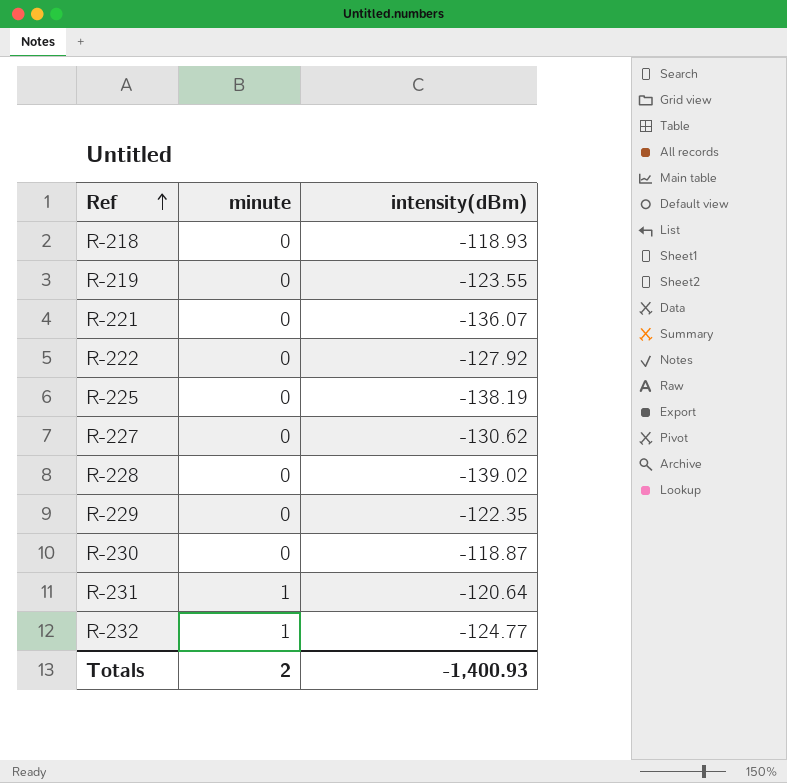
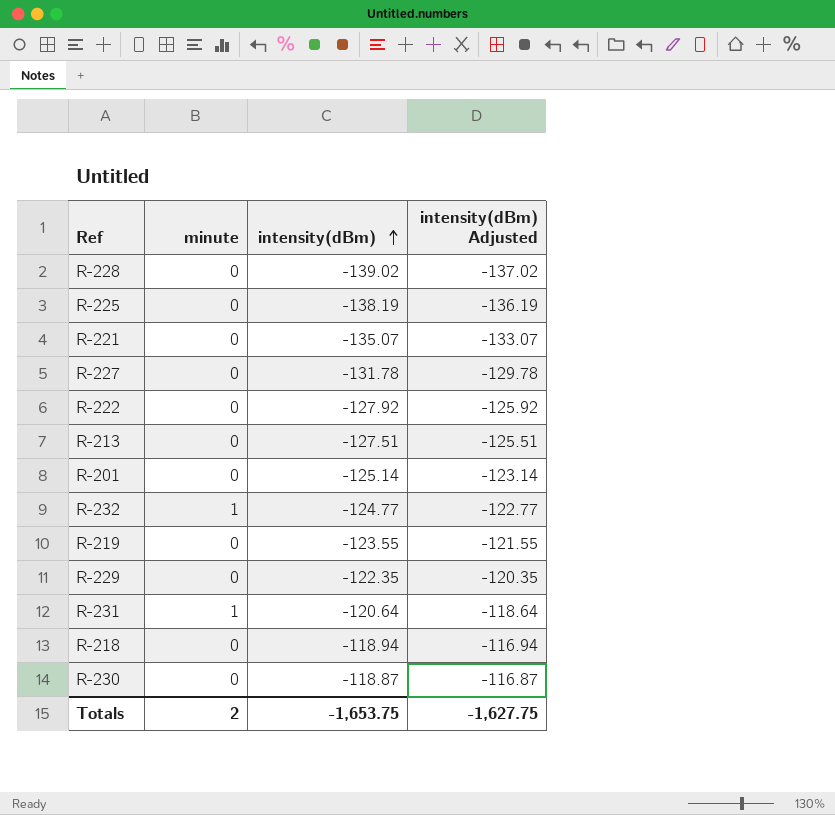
row order: Ref ascending -> intensity(dBm) ascending
column intensity(dBm) Adjusted | formula: none -> [intensity(dBm)] + 2
R-221 | intensity(dBm): -136.07 -> -135.07
R-227 | intensity(dBm): -130.62 -> -131.78
row R-213: none -> 0 | -127.51 | -125.51
row R-201: none -> 0 | -125.14 | -123.14
R-218 | intensity(dBm): -118.93 -> -118.94
Totals | intensity(dBm): -1,400.93 -> -1,653.75

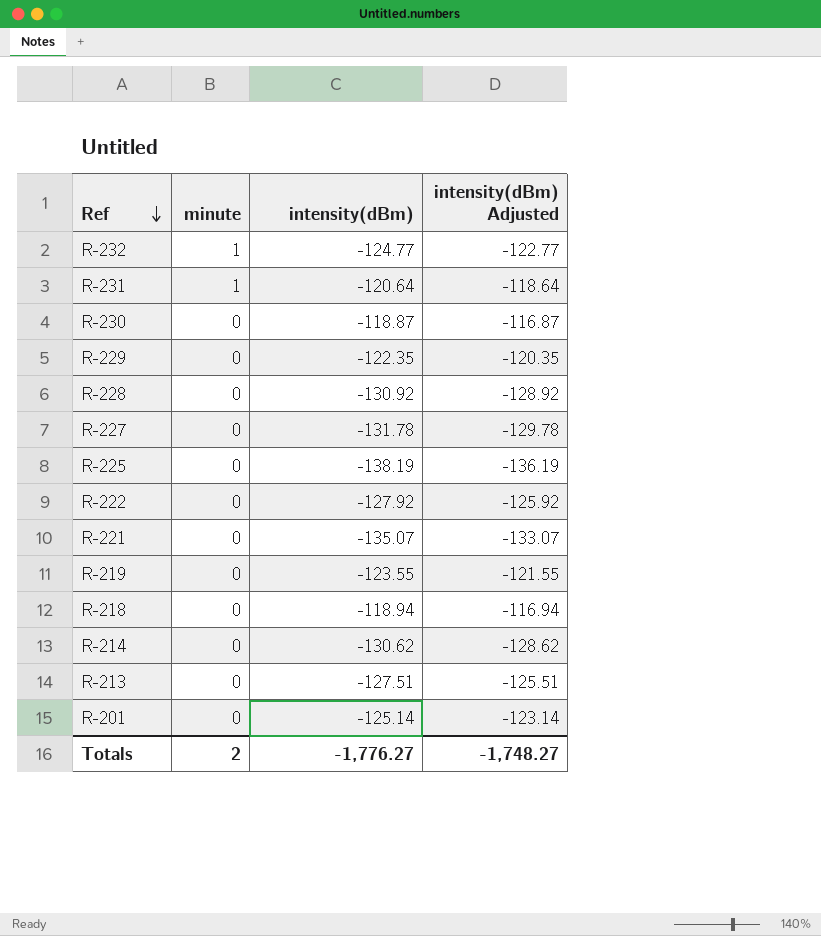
row order: intensity(dBm) ascending -> Ref descending
R-228 | intensity(dBm): -139.02 -> -130.92
R-228 | intensity(dBm) Adjusted: -137.02 -> -128.92
row R-214: none -> 0 | -130.62 | -128.62
Totals | intensity(dBm): -1,653.75 -> -1,776.27
Totals | intensity(dBm) Adjusted: -1,627.75 -> -1,748.27

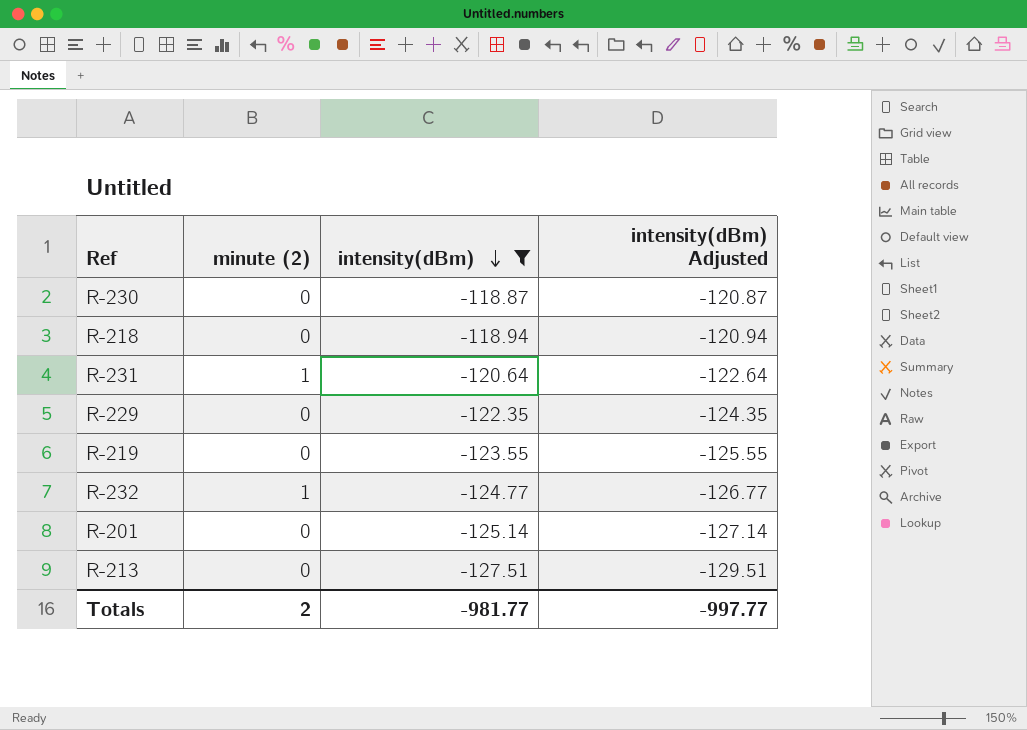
filter: none -> intensity(dBm) >= -127.51
row order: Ref descending -> intensity(dBm) descending
column name: minute -> minute (2)
column intensity(dBm) Adjusted | formula: [intensity(dBm)] + 2 -> [intensity(dBm)] - 2
Totals | intensity(dBm): -1,776.27 -> -981.77
Totals | intensity(dBm) Adjusted: -1,748.27 -> -997.77

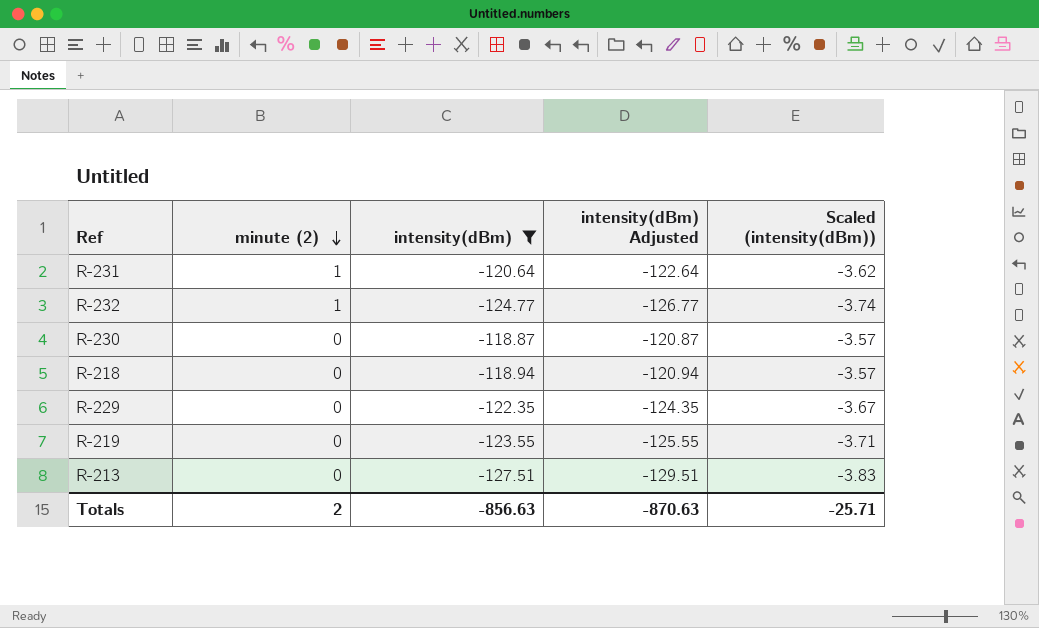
row order: intensity(dBm) descending -> minute (2) descending
column Scaled (intensity(dBm)) | formula: none -> [intensity(dBm)] * 0.03
row R-201: 0 | -125.14 | -127.14 -> none
Totals | intensity(dBm): -981.77 -> -856.63
Totals | intensity(dBm) Adjusted: -997.77 -> -870.63

